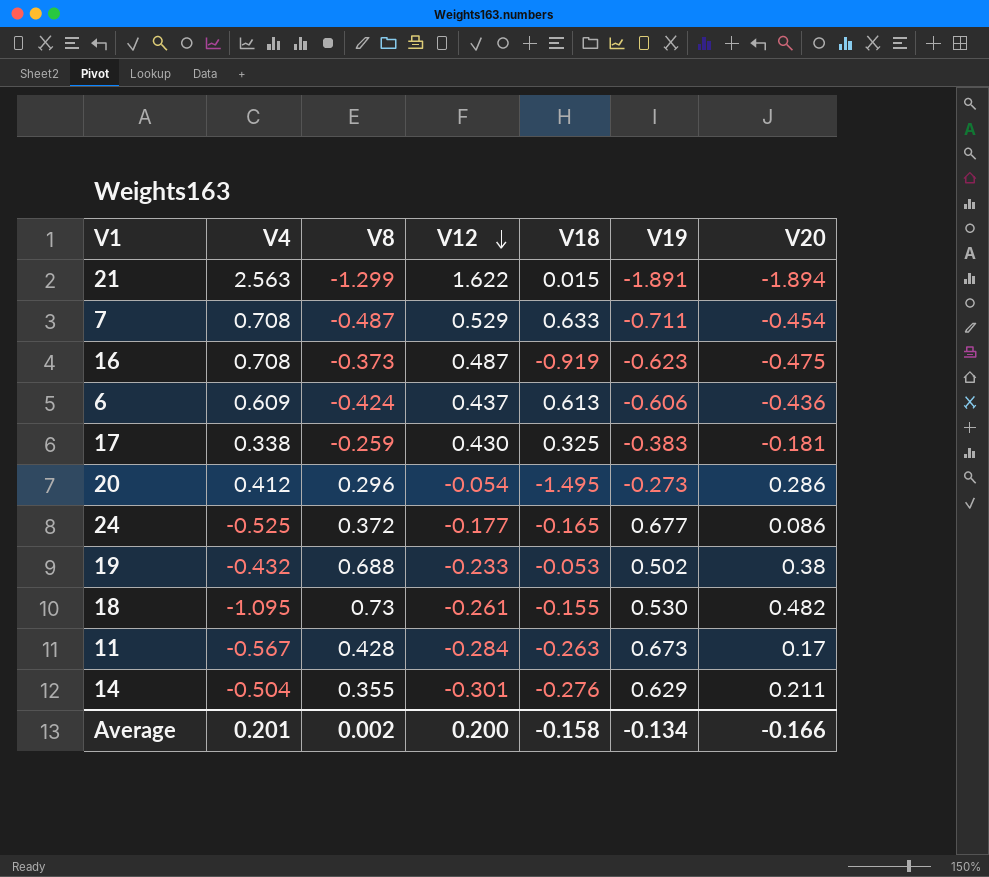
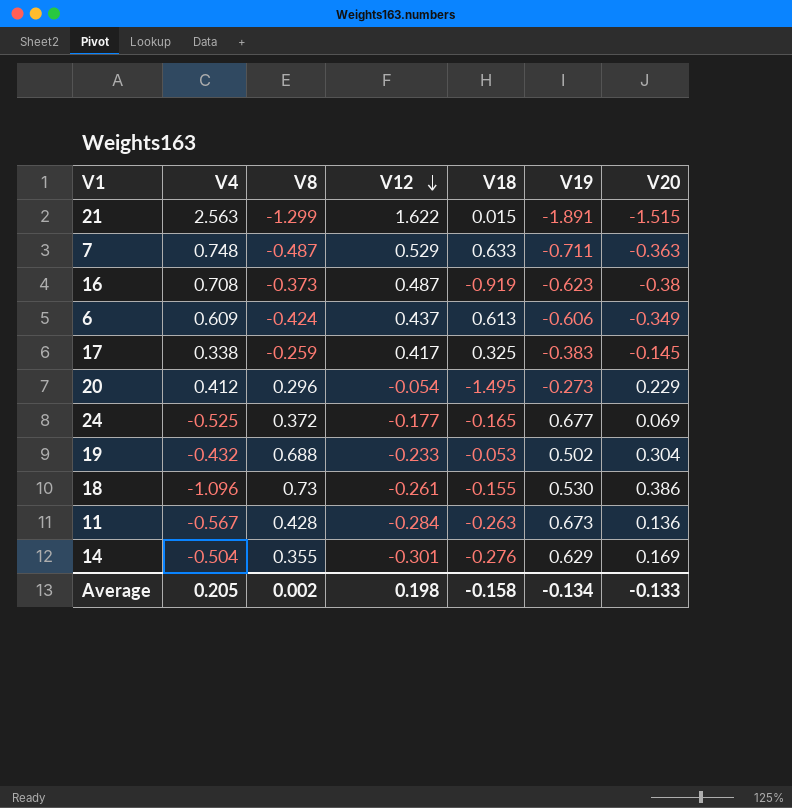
21 | V20: -1.894 -> -1.515
7 | V4: 0.708 -> 0.748
7 | V20: -0.454 -> -0.363
16 | V20: -0.475 -> -0.38
6 | V20: -0.436 -> -0.349
17 | V12: 0.430 -> 0.417
17 | V20: -0.181 -> -0.145
20 | V20: 0.286 -> 0.229
24 | V20: 0.086 -> 0.069
19 | V20: 0.38 -> 0.304
18 | V4: -1.095 -> -1.096
18 | V20: 0.482 -> 0.386
11 | V20: 0.17 -> 0.136
14 | V20: 0.211 -> 0.169
Average | V4: 0.201 -> 0.205
Average | V12: 0.200 -> 0.198
Average | V20: -0.166 -> -0.133

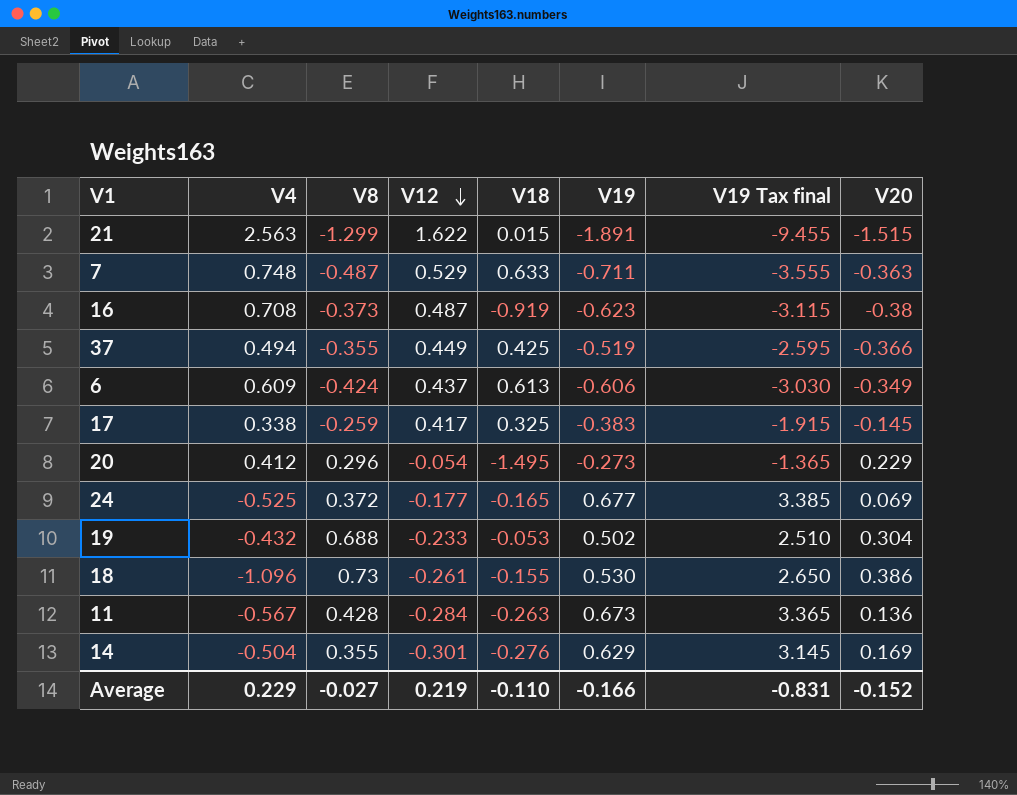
column V19 Tax final | formula: none -> [V19] * 5
row 37: none -> 0.494 | -0.355 | 0.449 | 0.425 | -0.519 | -2.595 | -0.366
Average | V4: 0.205 -> 0.229
Average | V8: 0.002 -> -0.027
Average | V12: 0.198 -> 0.219
Average | V18: -0.158 -> -0.110
Average | V19: -0.134 -> -0.166
Average | V20: -0.133 -> -0.152

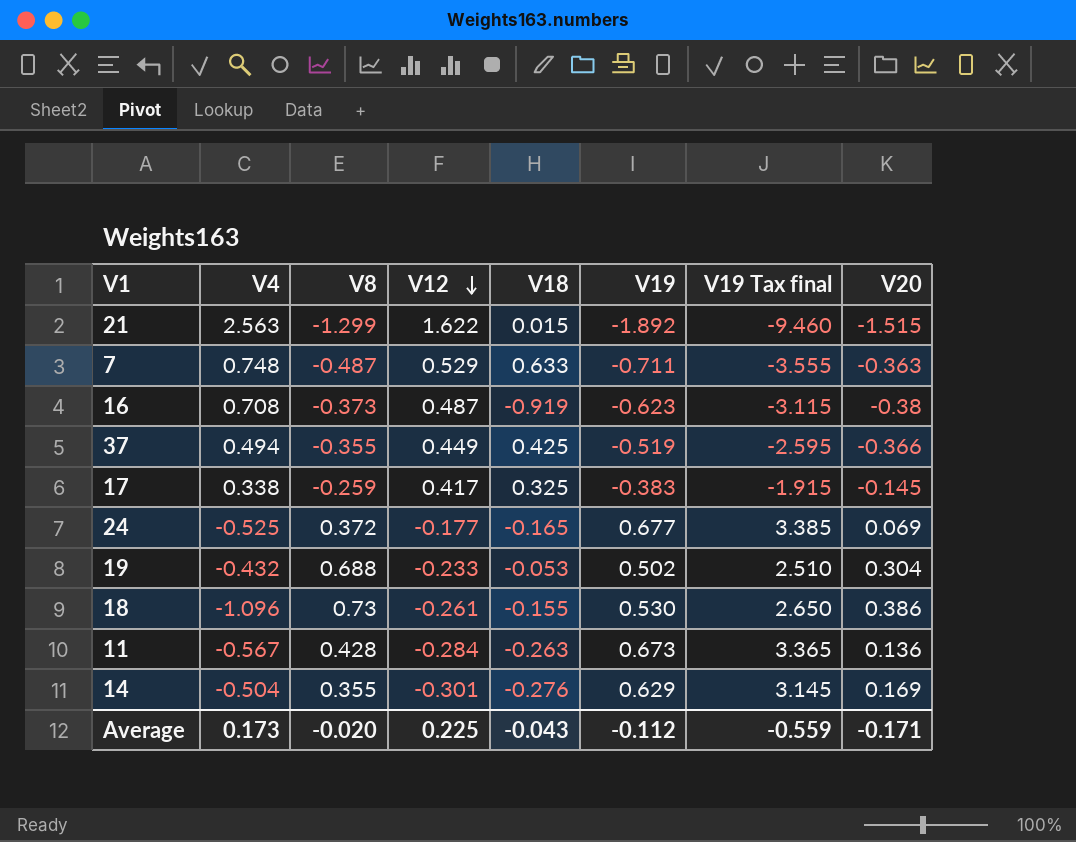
row 6: 0.609 | -0.424 | 0.437 | 0.613 | -0.606 | -3.030 | -0.349 -> none
row 20: 0.412 | 0.296 | -0.054 | -1.495 | -0.273 | -1.365 | 0.229 -> none
21 | V19: -1.891 -> -1.892
21 | V19 Tax final: -9.455 -> -9.460
Average | V4: 0.229 -> 0.173
Average | V8: -0.027 -> -0.020
Average | V12: 0.219 -> 0.225
Average | V18: -0.110 -> -0.043
Average | V19: -0.166 -> -0.112
Average | V19 Tax final: -0.831 -> -0.559
Average | V20: -0.152 -> -0.171

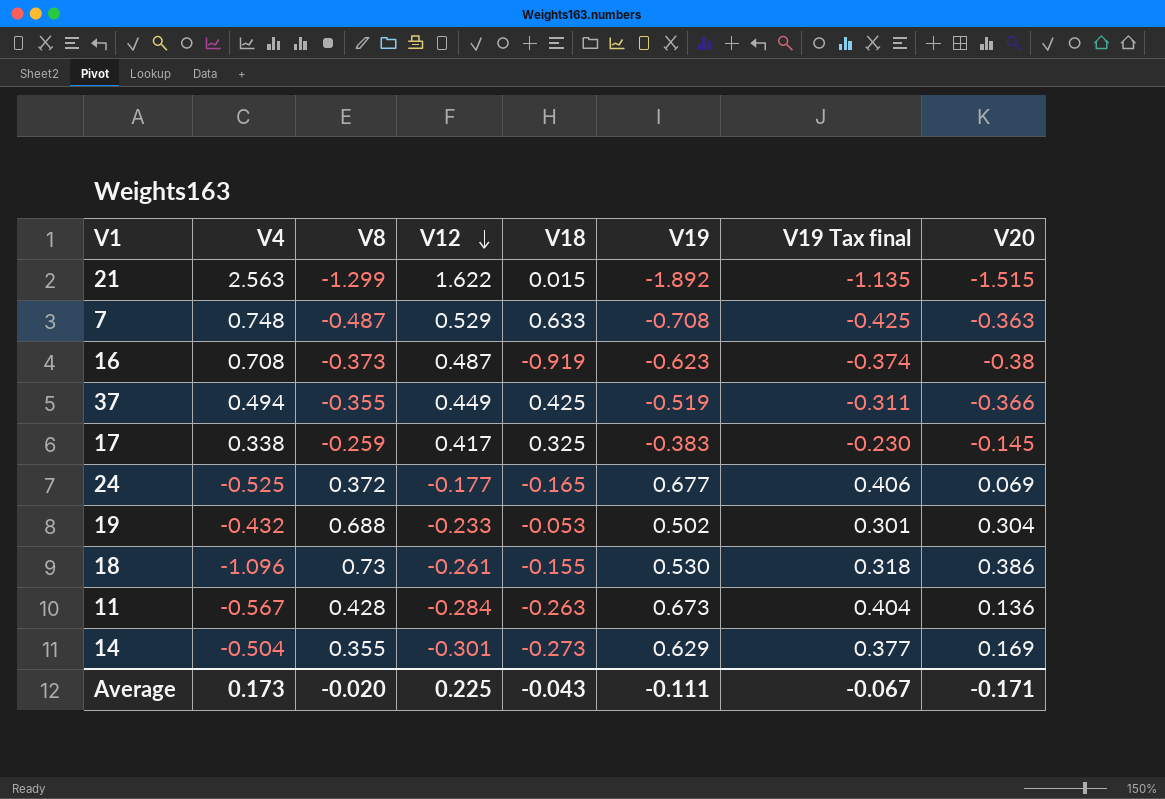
column V19 Tax final | formula: [V19] * 5 -> [V19] * 0.6
7 | V19: -0.711 -> -0.708
14 | V18: -0.276 -> -0.273
Average | V19: -0.112 -> -0.111
Average | V19 Tax final: -0.559 -> -0.067

